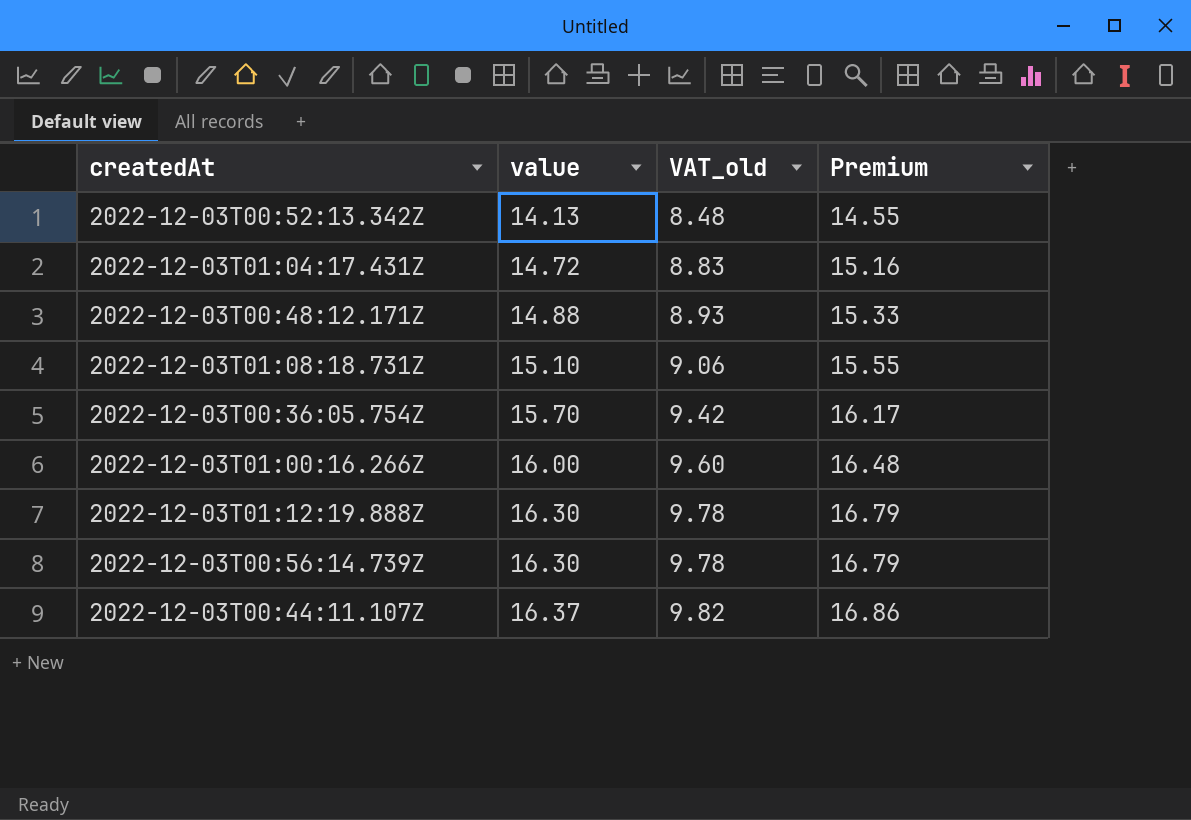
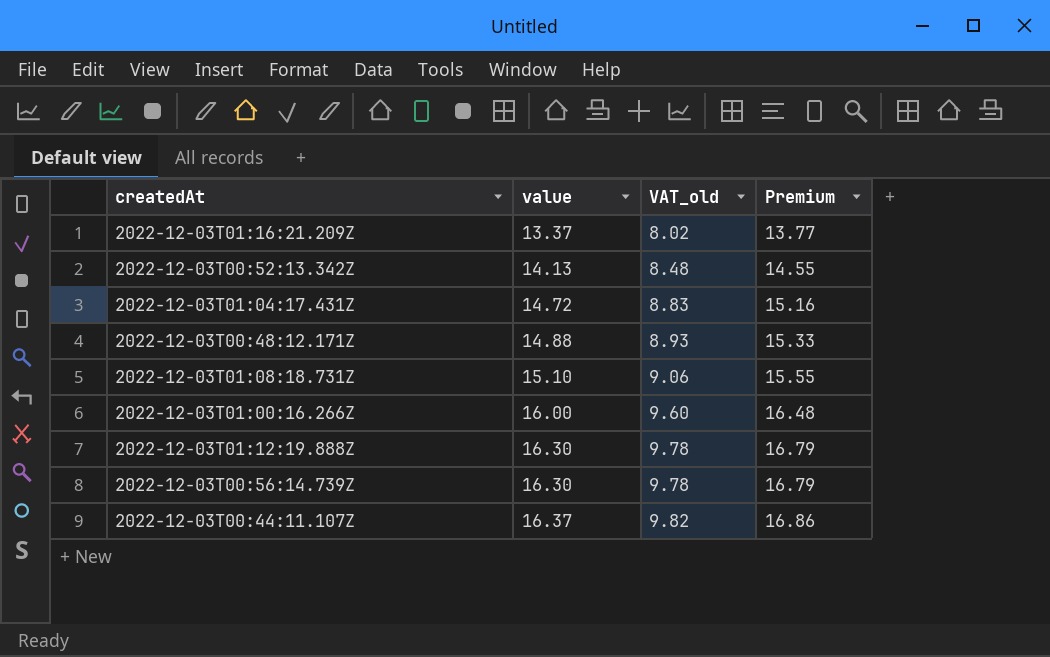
row 2022-12-03T00:36:05.754Z: 15.70 | 9.42 | 16.17 -> none
row 2022-12-03T01:16:21.209Z: none -> 13.37 | 8.02 | 13.77

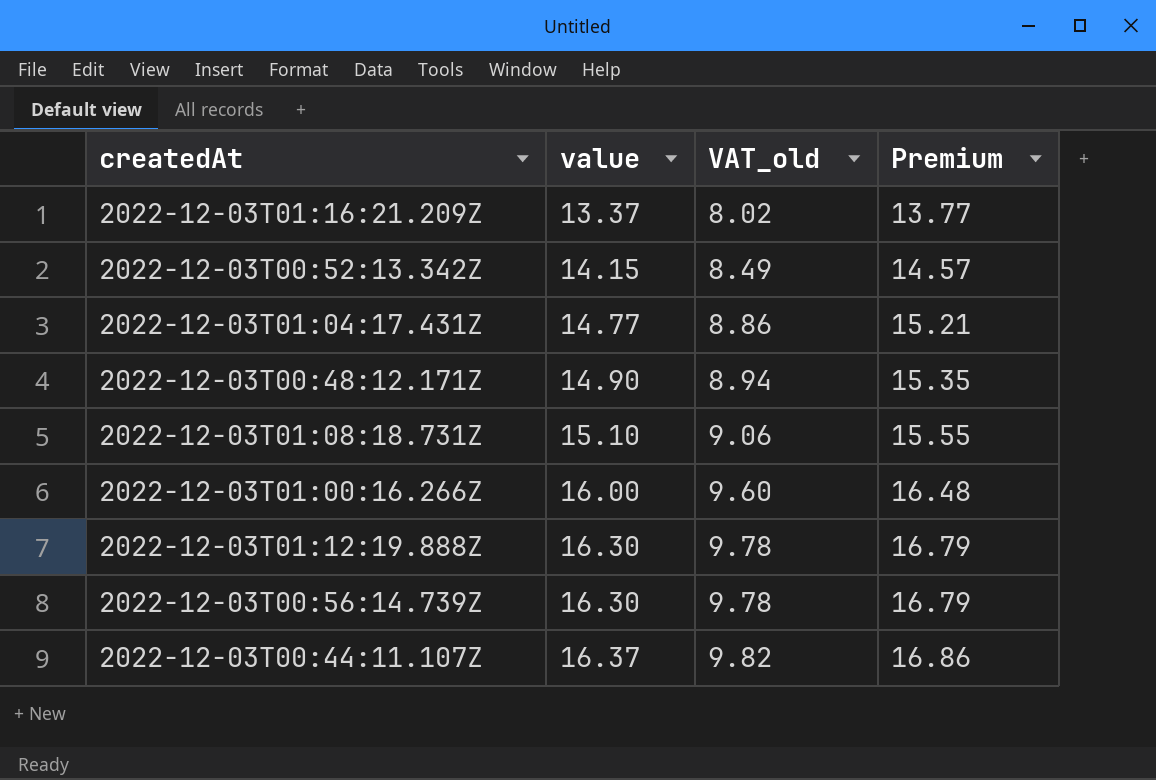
2022-12-03T00:52:13.342Z | value: 14.13 -> 14.15
2022-12-03T00:52:13.342Z | VAT_old: 8.48 -> 8.49
2022-12-03T00:52:13.342Z | Premium: 14.55 -> 14.57
2022-12-03T01:04:17.431Z | value: 14.72 -> 14.77
2022-12-03T01:04:17.431Z | VAT_old: 8.83 -> 8.86
2022-12-03T01:04:17.431Z | Premium: 15.16 -> 15.21
2022-12-03T00:48:12.171Z | value: 14.88 -> 14.90
2022-12-03T00:48:12.171Z | VAT_old: 8.93 -> 8.94
2022-12-03T00:48:12.171Z | Premium: 15.33 -> 15.35

